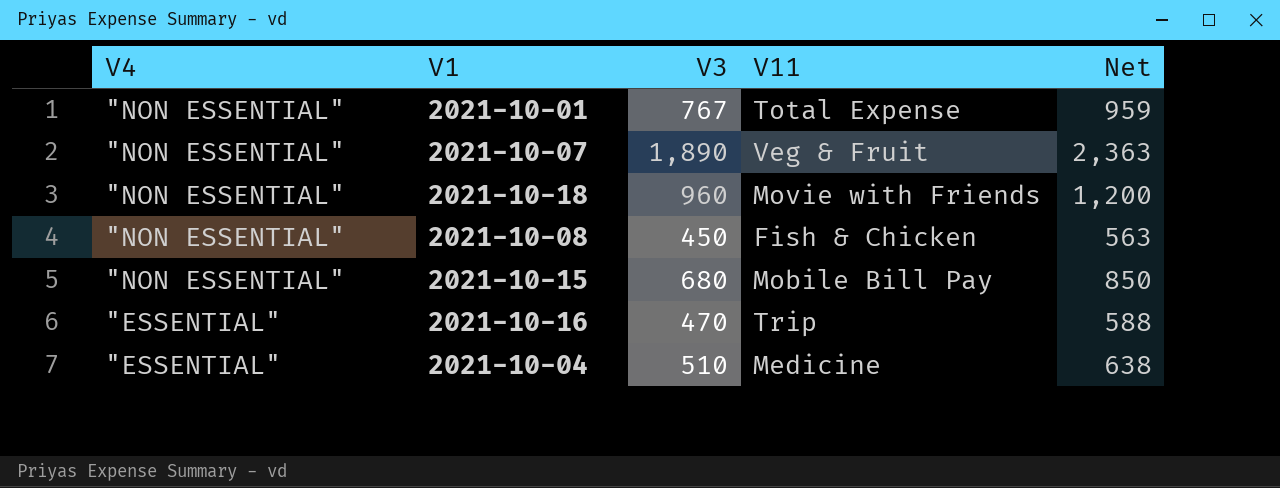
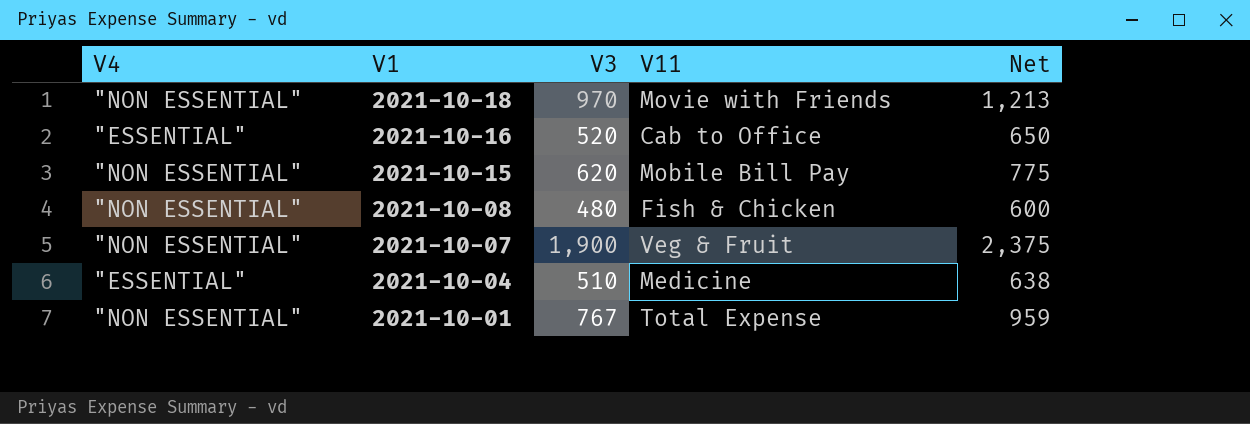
row order: V4 descending -> V1 descending
2021-10-18 | V3: 960 -> 970
2021-10-18 | Net: 1,200 -> 1,213
2021-10-16 | V3: 470 -> 520
2021-10-16 | V11: Trip -> Cab to Office
2021-10-16 | Net: 588 -> 650
2021-10-15 | V3: 680 -> 620
2021-10-15 | Net: 850 -> 775
2021-10-08 | V3: 450 -> 480
2021-10-08 | Net: 563 -> 600
2021-10-07 | V3: 1,890 -> 1,900
2021-10-07 | Net: 2,363 -> 2,375

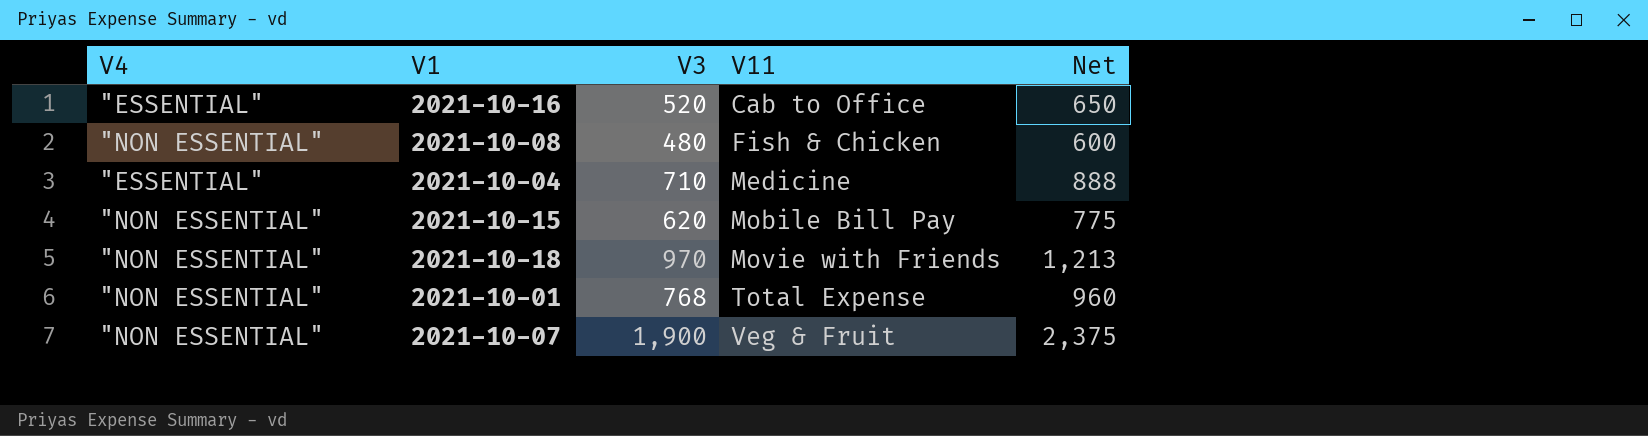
row order: V1 descending -> V11 ascending
2021-10-04 | V3: 510 -> 710
2021-10-04 | Net: 638 -> 888
2021-10-01 | V3: 767 -> 768
2021-10-01 | Net: 959 -> 960

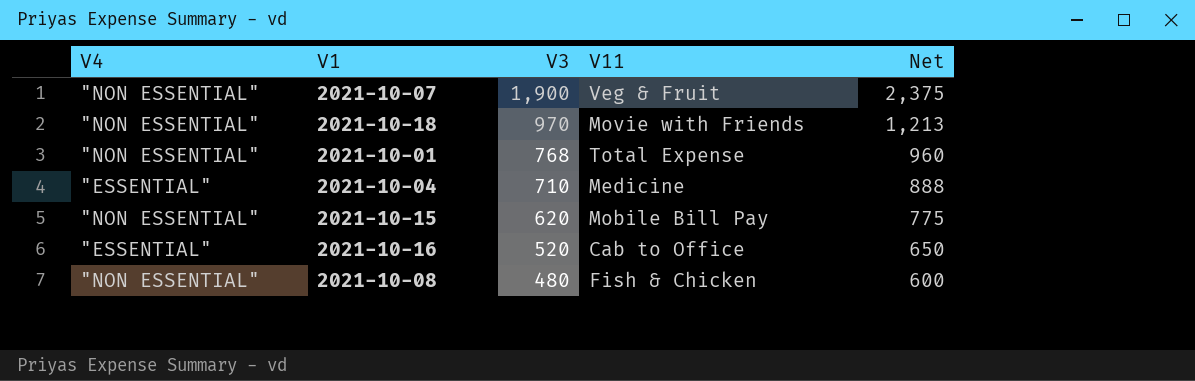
row order: V11 ascending -> V3 descending

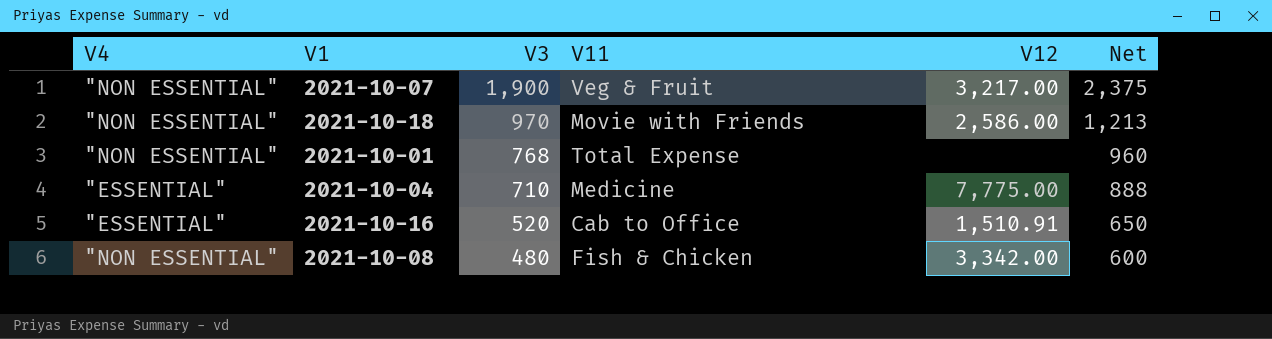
column V12 | position: none -> 5
row 2021-10-15: "NON ESSENTIAL" | 620 | Mobile Bill Pay | 775 -> none

